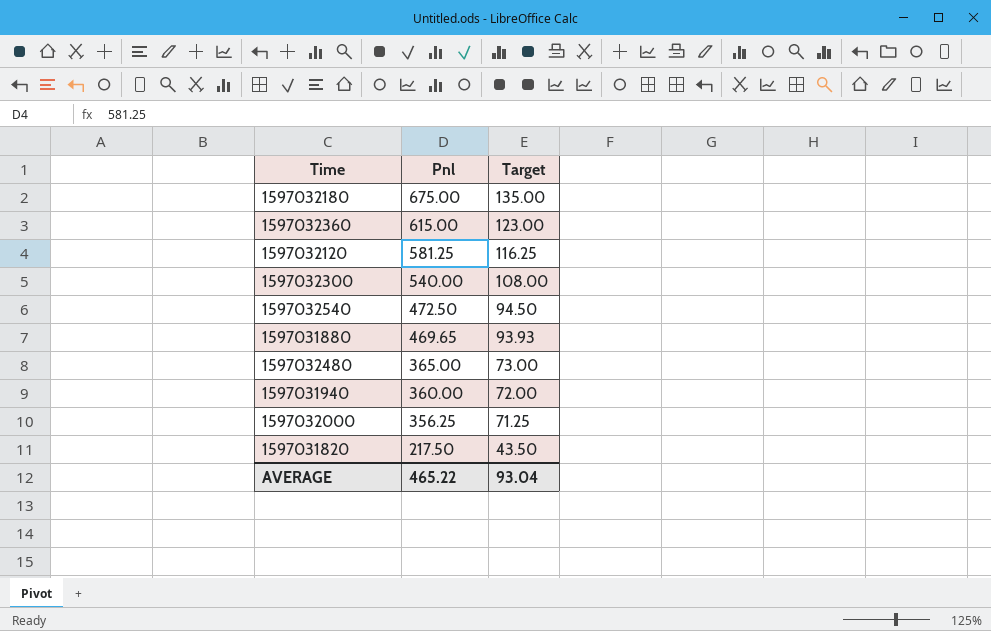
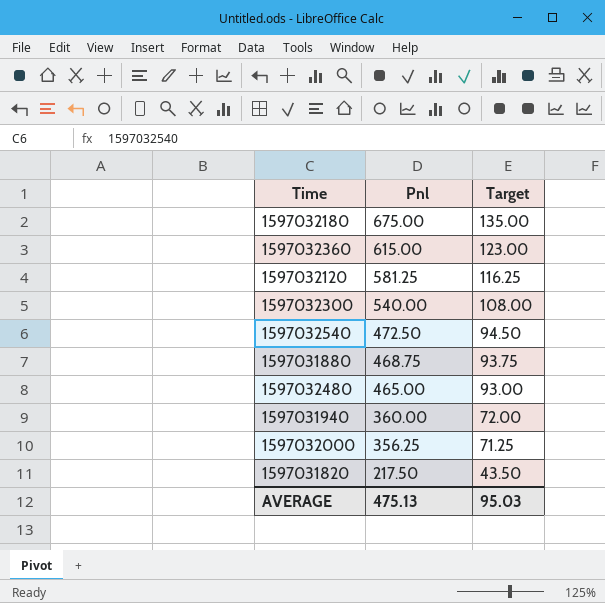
1597031880 | Pnl: 469.65 -> 468.75
1597031880 | Target: 93.93 -> 93.75
1597032480 | Pnl: 365.00 -> 465.00
1597032480 | Target: 73.00 -> 93.00
AVERAGE | Pnl: 465.22 -> 475.13
AVERAGE | Target: 93.04 -> 95.03

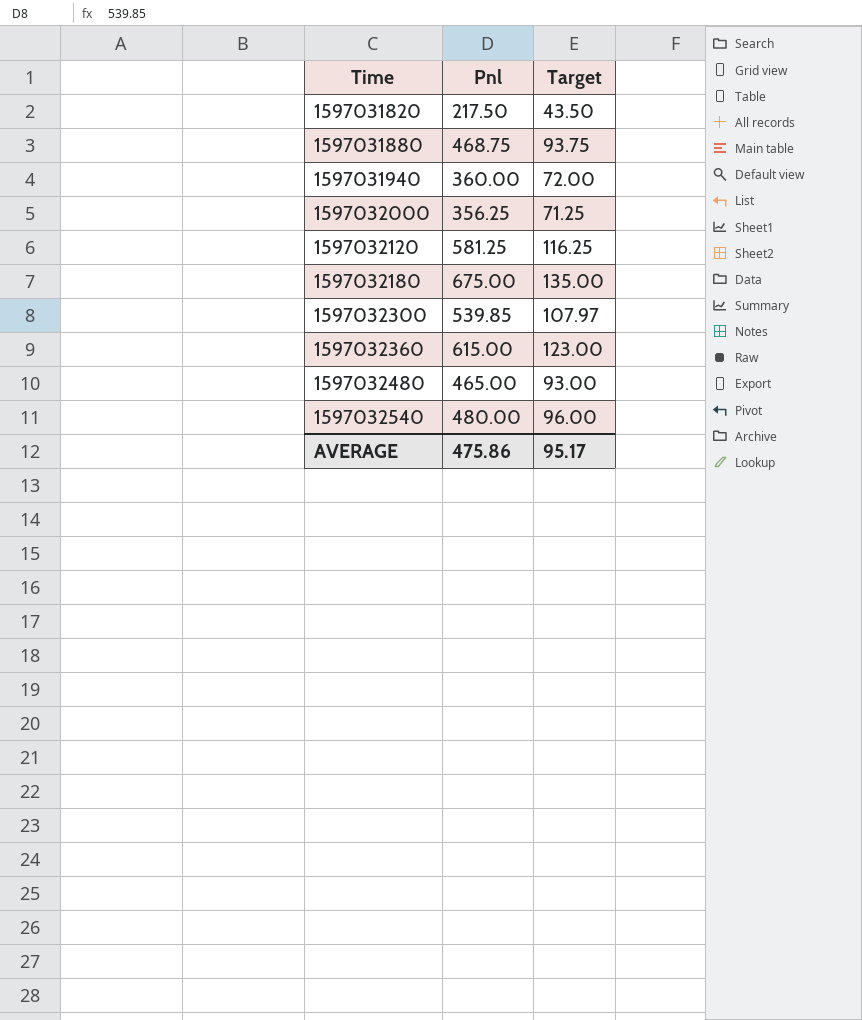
row order: Pnl descending -> Time ascending
1597032300 | Pnl: 540.00 -> 539.85
1597032300 | Target: 108.00 -> 107.97
1597032540 | Pnl: 472.50 -> 480.00
1597032540 | Target: 94.50 -> 96.00
AVERAGE | Pnl: 475.13 -> 475.86
AVERAGE | Target: 95.03 -> 95.17

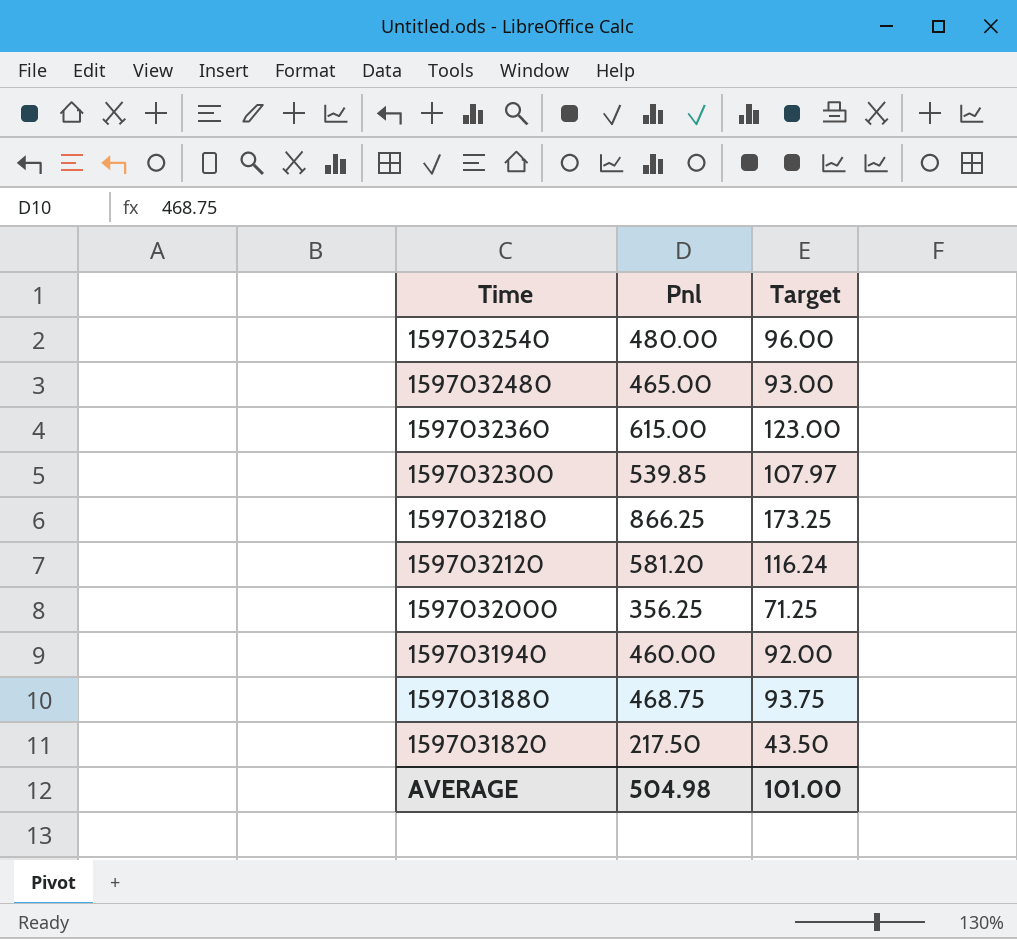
row order: Time ascending -> Time descending
1597032180 | Pnl: 675.00 -> 866.25
1597032180 | Target: 135.00 -> 173.25
1597032120 | Pnl: 581.25 -> 581.20
1597032120 | Target: 116.25 -> 116.24
1597031940 | Pnl: 360.00 -> 460.00
1597031940 | Target: 72.00 -> 92.00
AVERAGE | Pnl: 475.86 -> 504.98
AVERAGE | Target: 95.17 -> 101.00

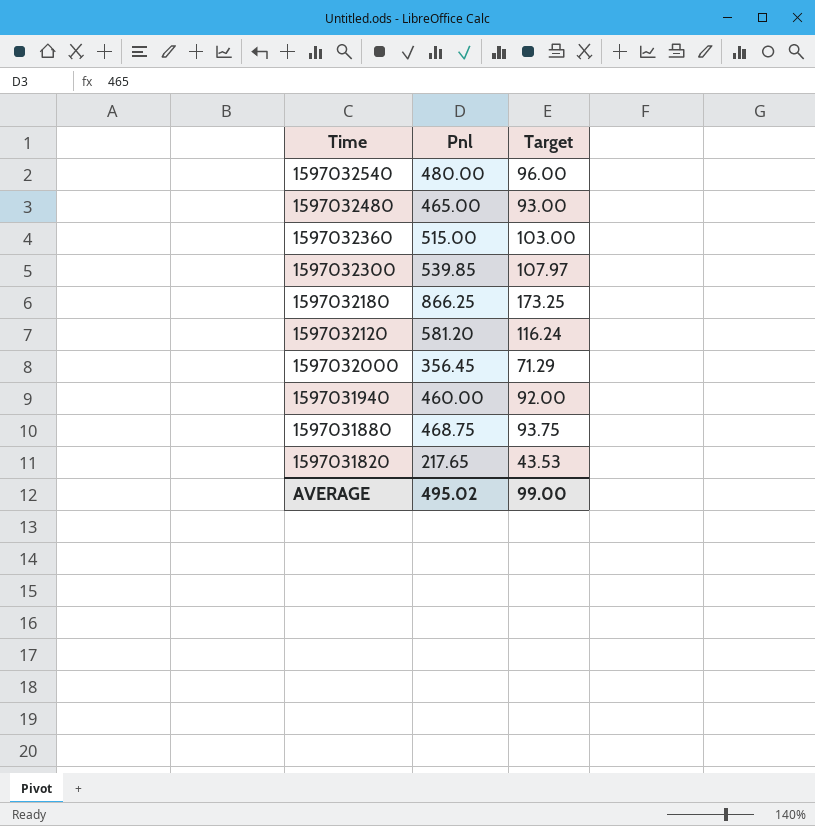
1597032360 | Pnl: 615.00 -> 515.00
1597032360 | Target: 123.00 -> 103.00
1597032000 | Pnl: 356.25 -> 356.45
1597032000 | Target: 71.25 -> 71.29
1597031820 | Pnl: 217.50 -> 217.65
1597031820 | Target: 43.50 -> 43.53
AVERAGE | Pnl: 504.98 -> 495.02
AVERAGE | Target: 101.00 -> 99.00

